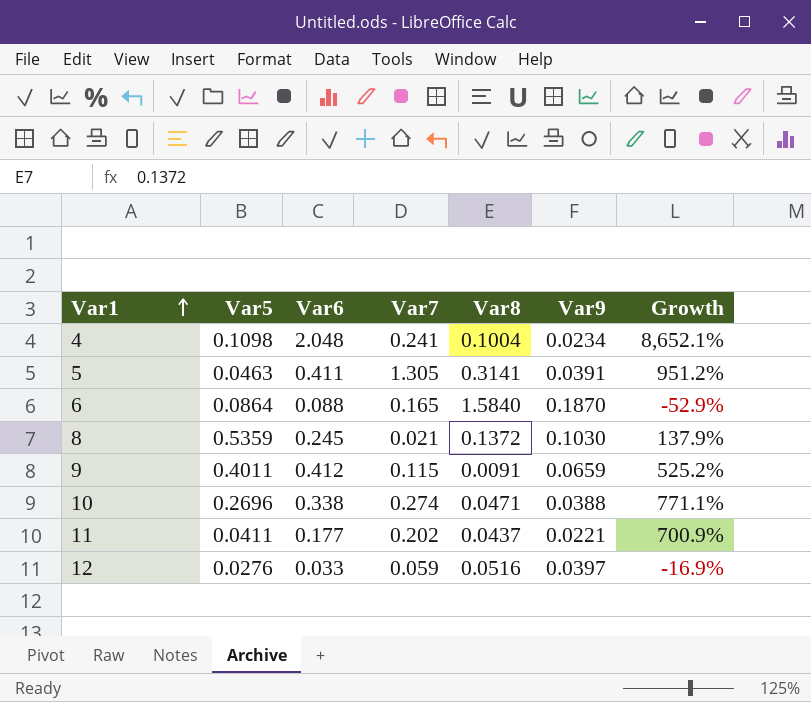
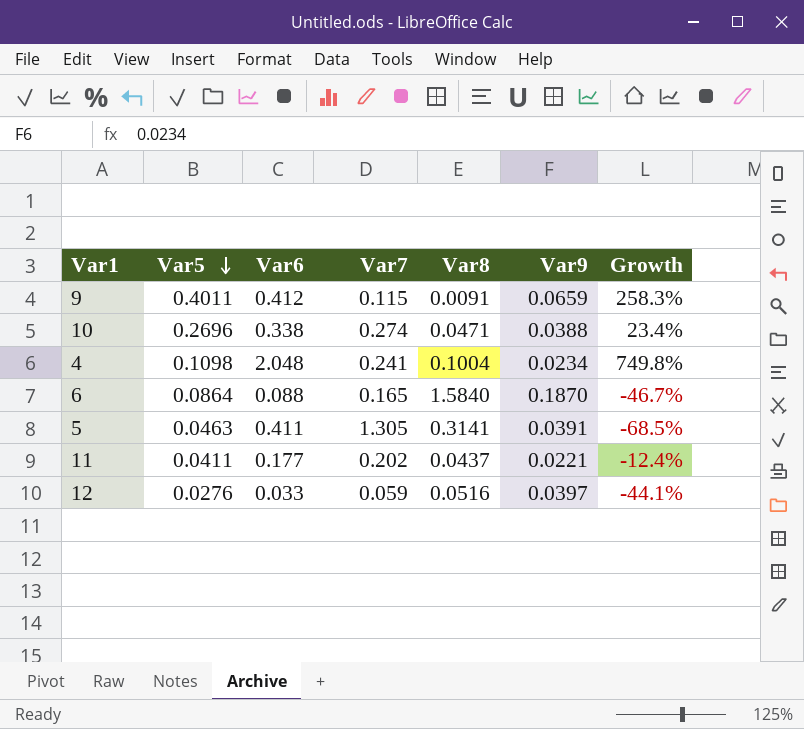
row order: Var1 ascending -> Var5 descending
column Growth | formula: ([Var6] - [Var9]) / [Var9] -> ([Var6] - [Var7]) / [Var7]
row 8: 0.5359 | 0.245 | 0.021 | 0.1372 | 0.1030 | 137.9% -> none

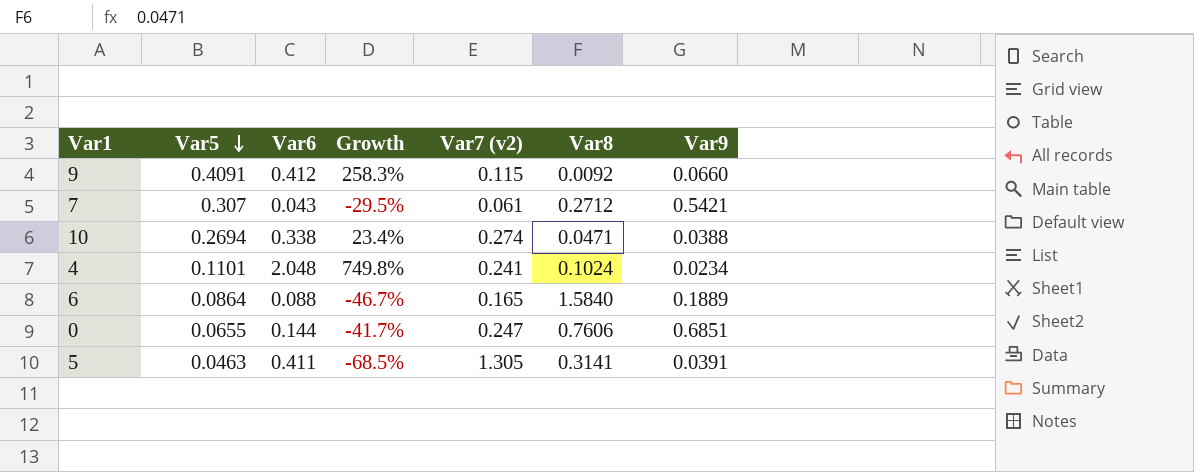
column Growth | position: 7 -> 4
column name: Var7 -> Var7 (v2)
row 11: 0.0411 | 0.177 | 0.202 | 0.0437 | 0.0221 | -12.4% -> none
row 12: 0.0276 | 0.033 | 0.059 | 0.0516 | 0.0397 | -44.1% -> none
9 | Var5: 0.4011 -> 0.4091
9 | Var8: 0.0091 -> 0.0092
9 | Var9: 0.0659 -> 0.0660
row 7: none -> 0.307 | 0.043 | -29.5% | 0.061 | 0.2712 | 0.5421
10 | Var5: 0.2696 -> 0.2694
4 | Var5: 0.1098 -> 0.1101
4 | Var8: 0.1004 -> 0.1024
6 | Var9: 0.1870 -> 0.1889
row 0: none -> 0.0655 | 0.144 | -41.7% | 0.247 | 0.7606 | 0.6851

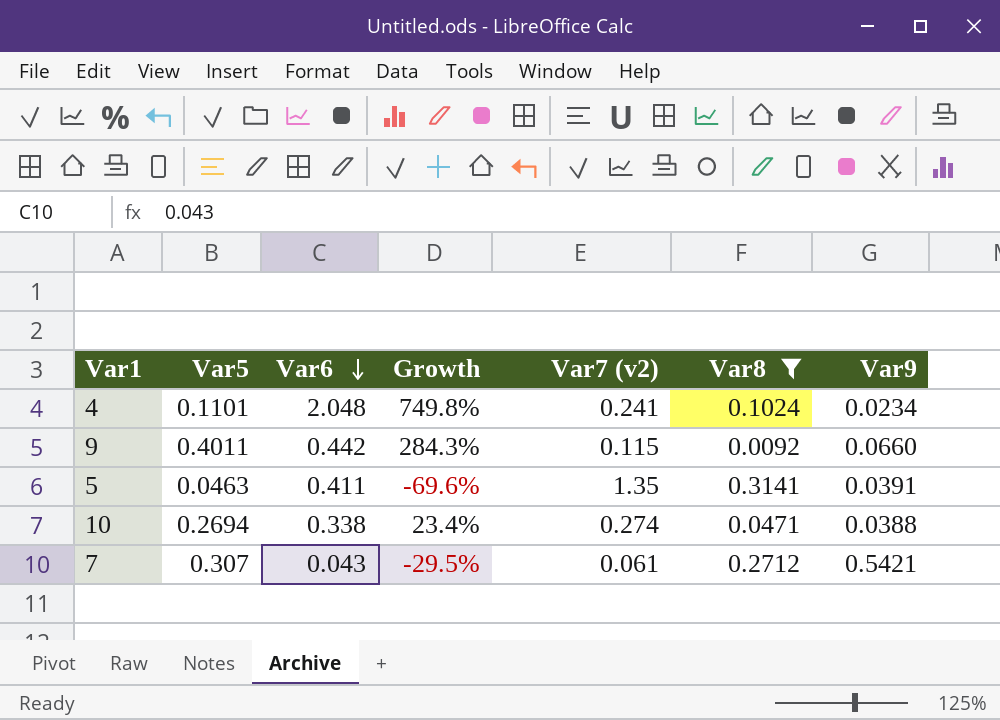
filter: none -> Var8 <= 0.3141
row order: Var5 descending -> Var6 descending
9 | Var5: 0.4091 -> 0.4011
9 | Var6: 0.412 -> 0.442
9 | Growth: 258.3% -> 284.3%
5 | Growth: -68.5% -> -69.6%
5 | Var7 (v2): 1.305 -> 1.35

